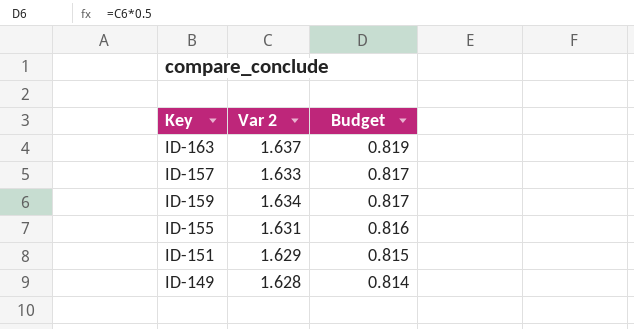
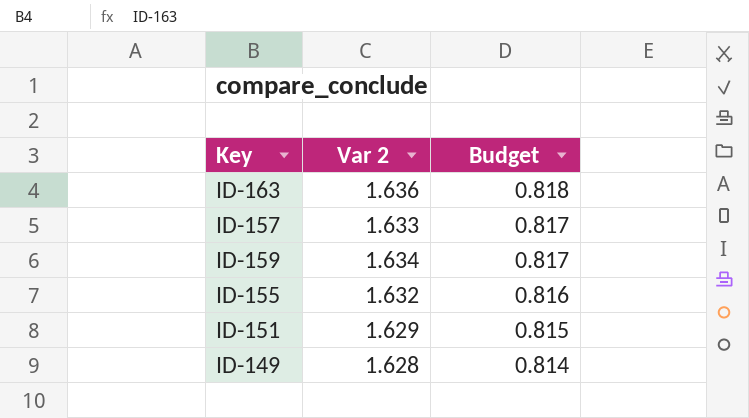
ID-163 | Var 2: 1.637 -> 1.636
ID-163 | Budget: 0.819 -> 0.818
ID-155 | Var 2: 1.631 -> 1.632

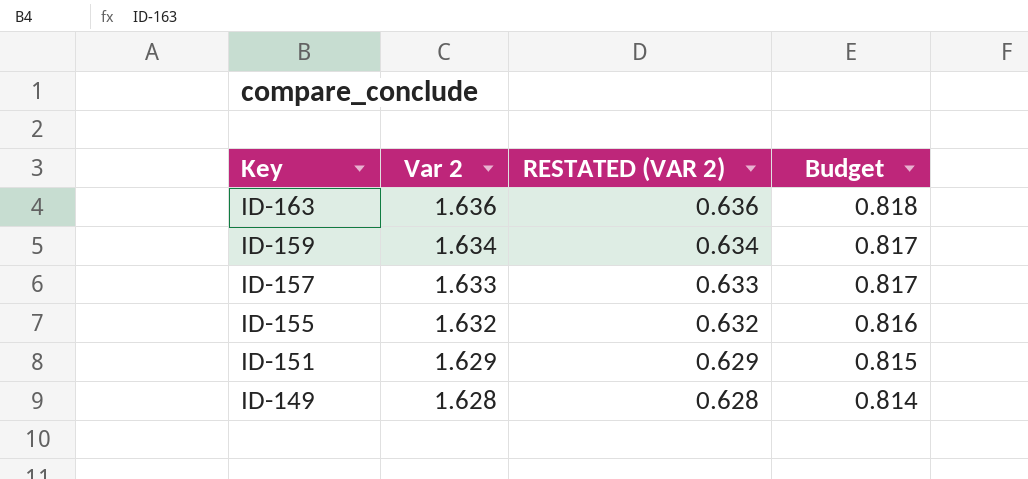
row order: Budget descending -> Key descending
column RESTATED (VAR 2) | formula: none -> [Var 2] - 1

